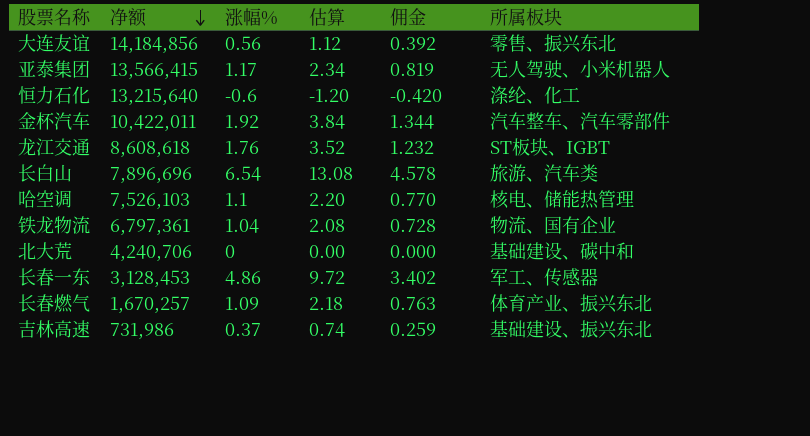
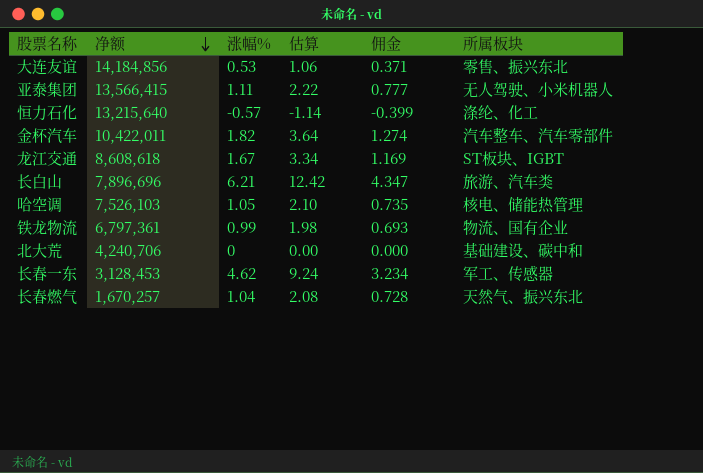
row 吉林高速: 731,986 | 0.37 | 0.74 | 0.259 | 基础建设、振兴东北 -> none
大连友谊 | 涨幅%: 0.56 -> 0.53
大连友谊 | 估算: 1.12 -> 1.06
大连友谊 | 佣金: 0.392 -> 0.371
亚泰集团 | 涨幅%: 1.17 -> 1.11
亚泰集团 | 估算: 2.34 -> 2.22
亚泰集团 | 佣金: 0.819 -> 0.777
恒力石化 | 涨幅%: -0.6 -> -0.57
恒力石化 | 估算: -1.20 -> -1.14
恒力石化 | 佣金: -0.420 -> -0.399
金杯汽车 | 涨幅%: 1.92 -> 1.82
金杯汽车 | 估算: 3.84 -> 3.64
金杯汽车 | 佣金: 1.344 -> 1.274
龙江交通 | 涨幅%: 1.76 -> 1.67
龙江交通 | 估算: 3.52 -> 3.34
龙江交通 | 佣金: 1.232 -> 1.169
长白山 | 涨幅%: 6.54 -> 6.21
长白山 | 估算: 13.08 -> 12.42
长白山 | 佣金: 4.578 -> 4.347
哈空调 | 涨幅%: 1.1 -> 1.05
哈空调 | 估算: 2.20 -> 2.10
哈空调 | 佣金: 0.770 -> 0.735
铁龙物流 | 涨幅%: 1.04 -> 0.99
铁龙物流 | 估算: 2.08 -> 1.98
铁龙物流 | 佣金: 0.728 -> 0.693
长春一东 | 涨幅%: 4.86 -> 4.62
长春一东 | 估算: 9.72 -> 9.24
长春一东 | 佣金: 3.402 -> 3.234
长春燃气 | 涨幅%: 1.09 -> 1.04
长春燃气 | 估算: 2.18 -> 2.08
长春燃气 | 佣金: 0.763 -> 0.728
长春燃气 | 所属板块: 体育产业、振兴东北 -> 天然气、振兴东北

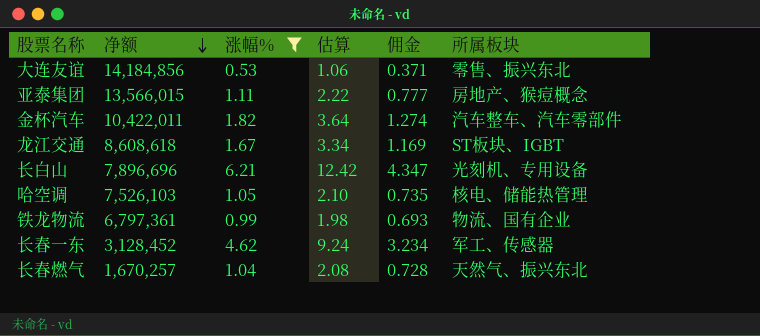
filter: none -> 涨幅% >= 0.53
亚泰集团 | 净额: 13,566,415 -> 13,566,015
亚泰集团 | 所属板块: 无人驾驶、小米机器人 -> 房地产、猴痘概念
长白山 | 所属板块: 旅游、汽车类 -> 光刻机、专用设备
长春一东 | 净额: 3,128,453 -> 3,128,452

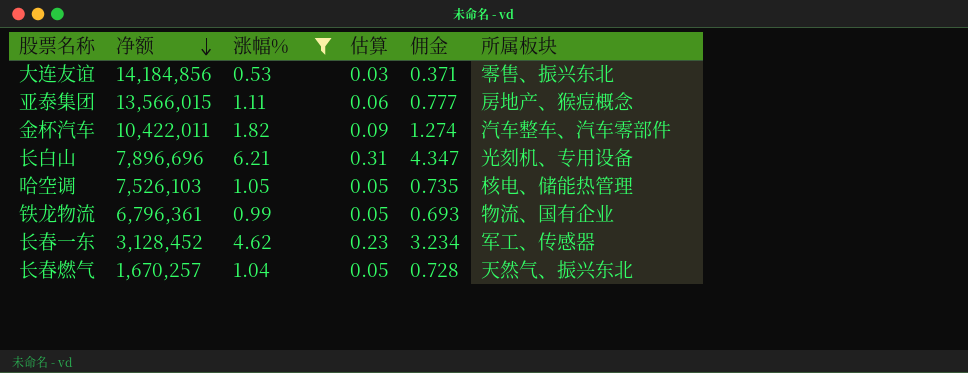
column 估算 | formula: [涨幅%] * 2 -> [涨幅%] * 0.05
row 龙江交通: 8,608,618 | 1.67 | 3.34 | 1.169 | ST板块、IGBT -> none
铁龙物流 | 净额: 6,797,361 -> 6,796,361

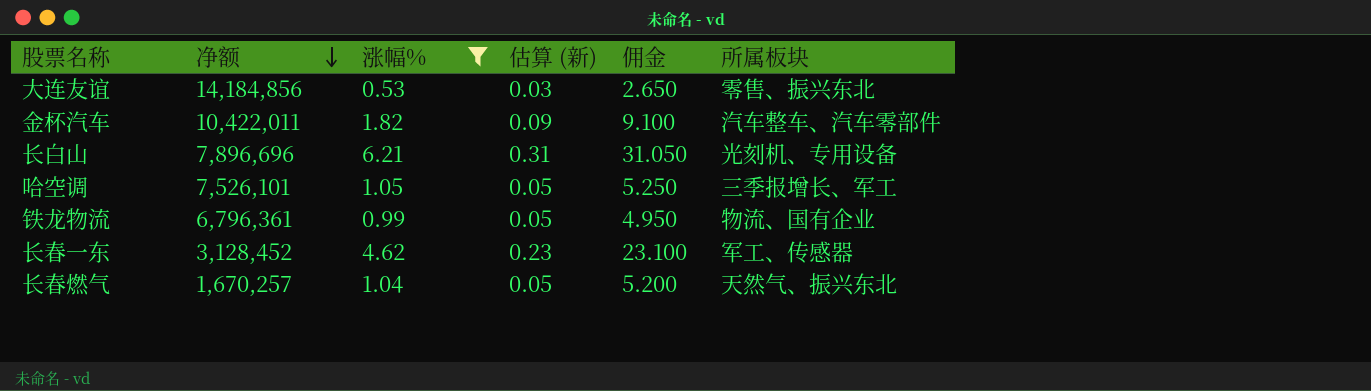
column name: 估算 -> 估算 (新)
column 佣金 | formula: [涨幅%] * 0.7 -> [涨幅%] * 5
row 亚泰集团: 13,566,015 | 1.11 | 0.06 | 0.777 | 房地产、猴痘概念 -> none
哈空调 | 净额: 7,526,103 -> 7,526,101
哈空调 | 所属板块: 核电、储能热管理 -> 三季报增长、军工

